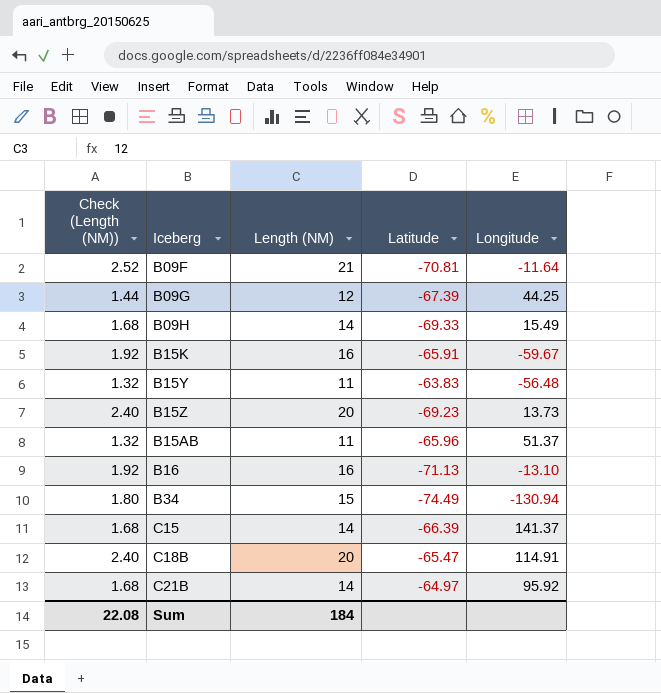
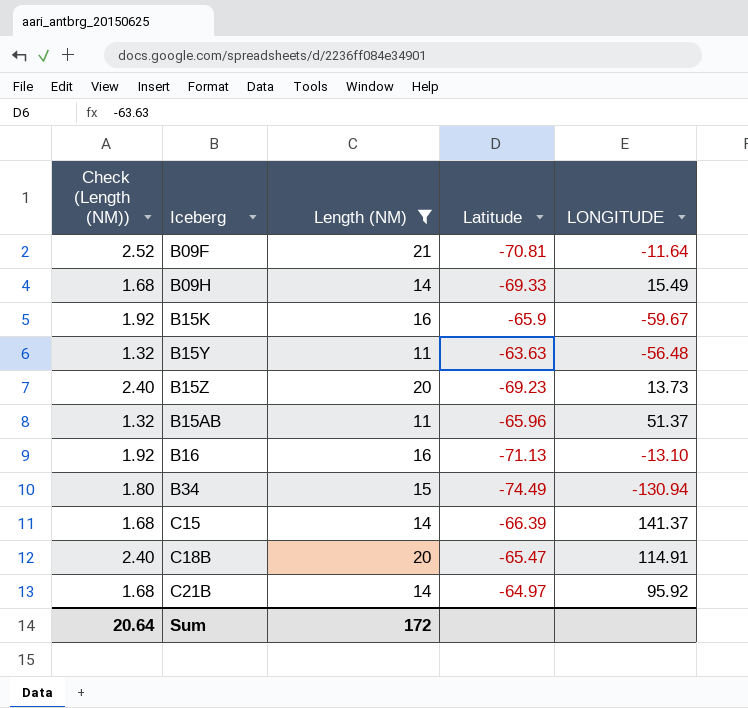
filter: none -> Length (NM) != 12
column name: Longitude -> LONGITUDE
B15K | Latitude: -65.91 -> -65.9
B15Y | Latitude: -63.83 -> -63.63
Sum | Check (Length (NM)): 22.08 -> 20.64
Sum | Length (NM): 184 -> 172

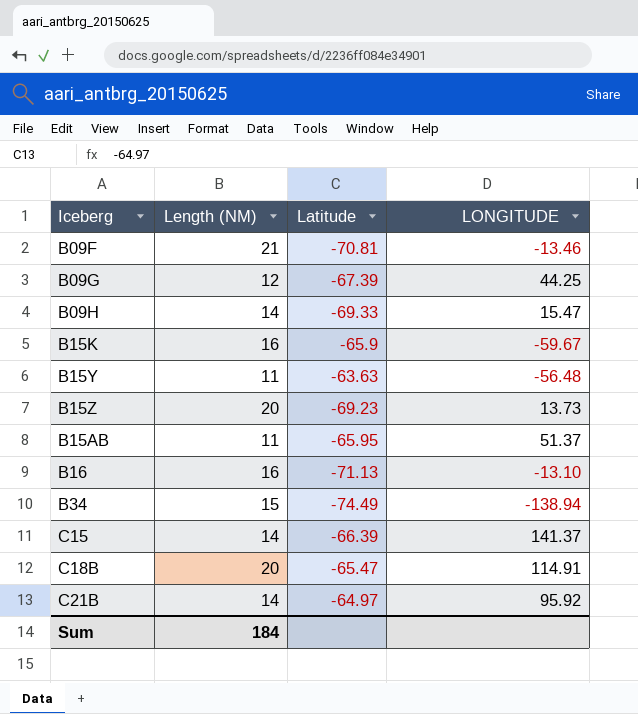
filter: Length (NM) != 12 -> none
column Check (Length (NM)) | formula: [Length (NM)] * 0.12 -> none
B09F | LONGITUDE: -11.64 -> -13.46
B09H | LONGITUDE: 15.49 -> 15.47
B15AB | Latitude: -65.96 -> -65.95
B34 | LONGITUDE: -130.94 -> -138.94
Sum | Length (NM): 172 -> 184

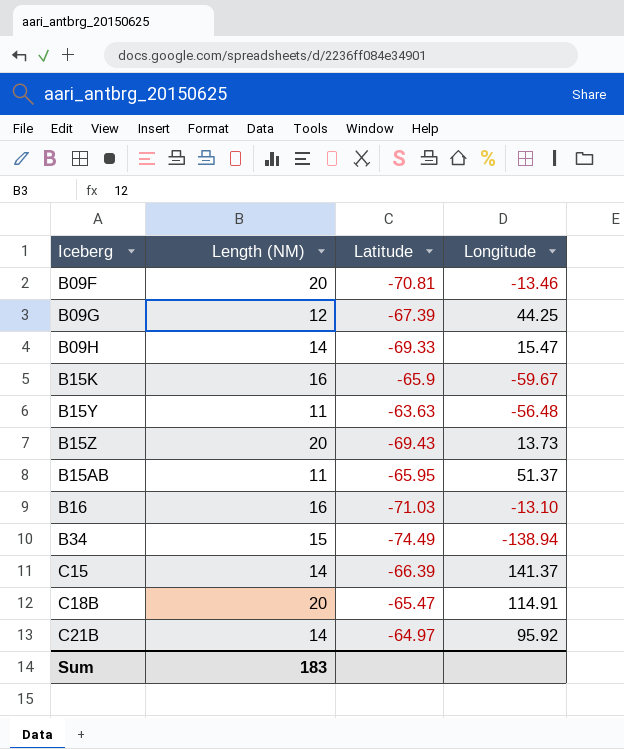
column name: LONGITUDE -> Longitude
B09F | Length (NM): 21 -> 20
B15Z | Latitude: -69.23 -> -69.43
B16 | Latitude: -71.13 -> -71.03
Sum | Length (NM): 184 -> 183

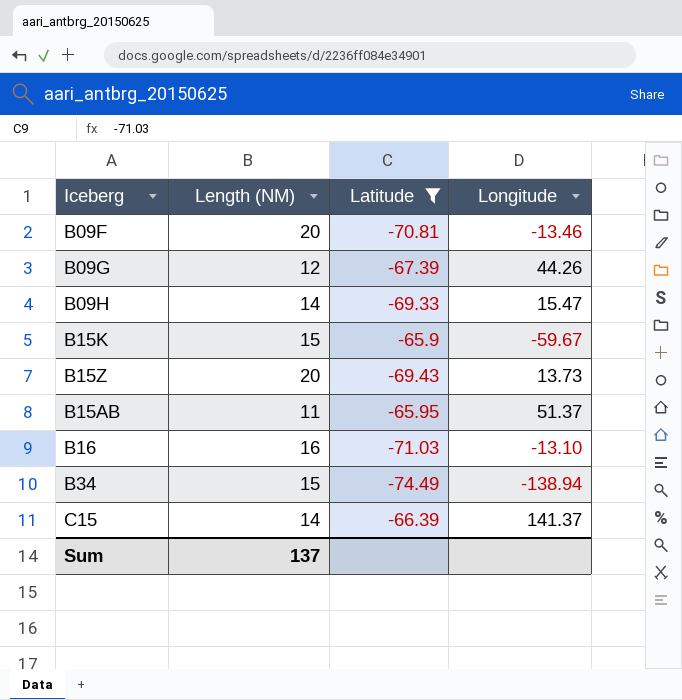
filter: none -> Latitude <= -65.9
B09G | Longitude: 44.25 -> 44.26
B15K | Length (NM): 16 -> 15
Sum | Length (NM): 183 -> 137

